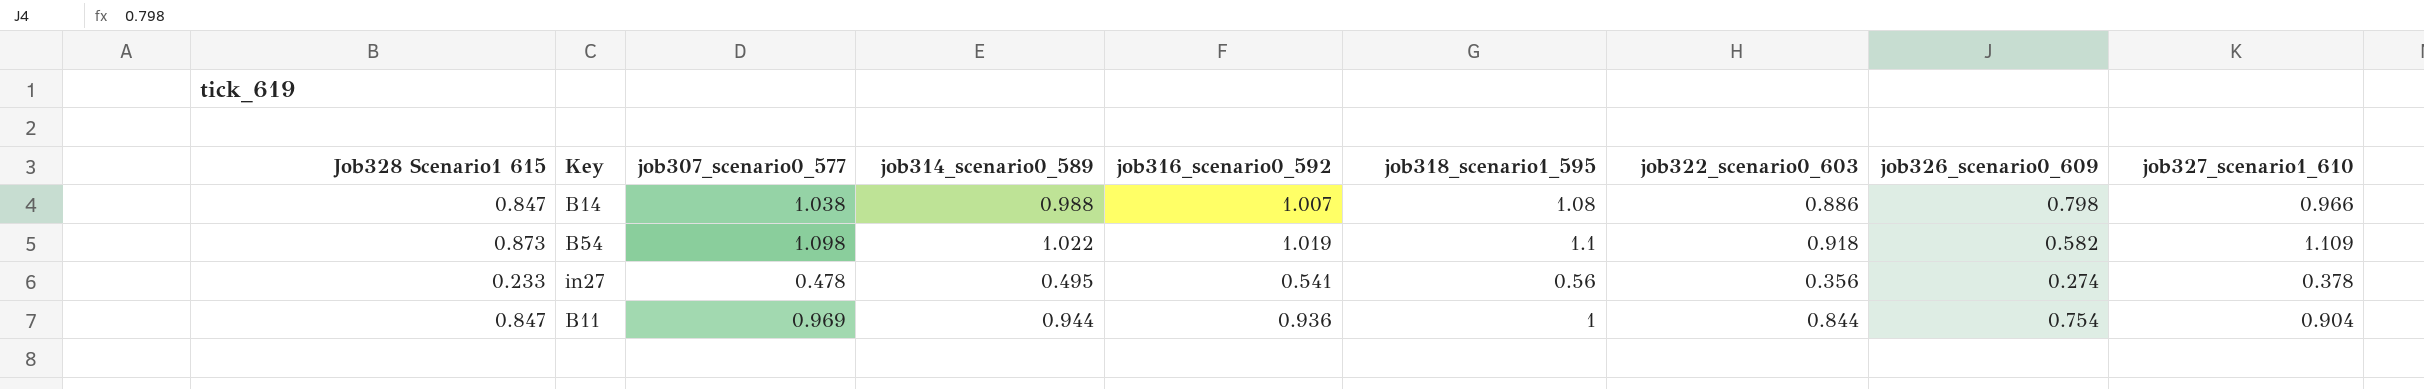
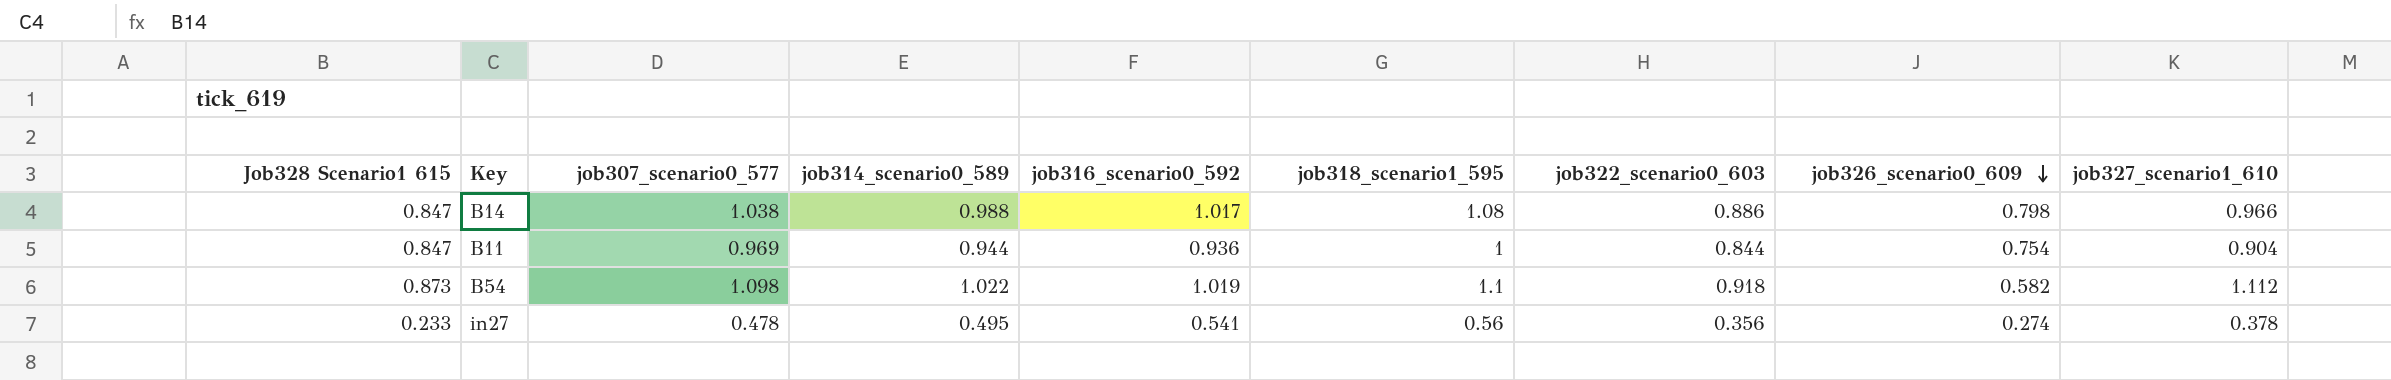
row order: none -> job326_scenario0_609 descending
B14 | job316_scenario0_592: 1.007 -> 1.017
B54 | job327_scenario1_610: 1.109 -> 1.112

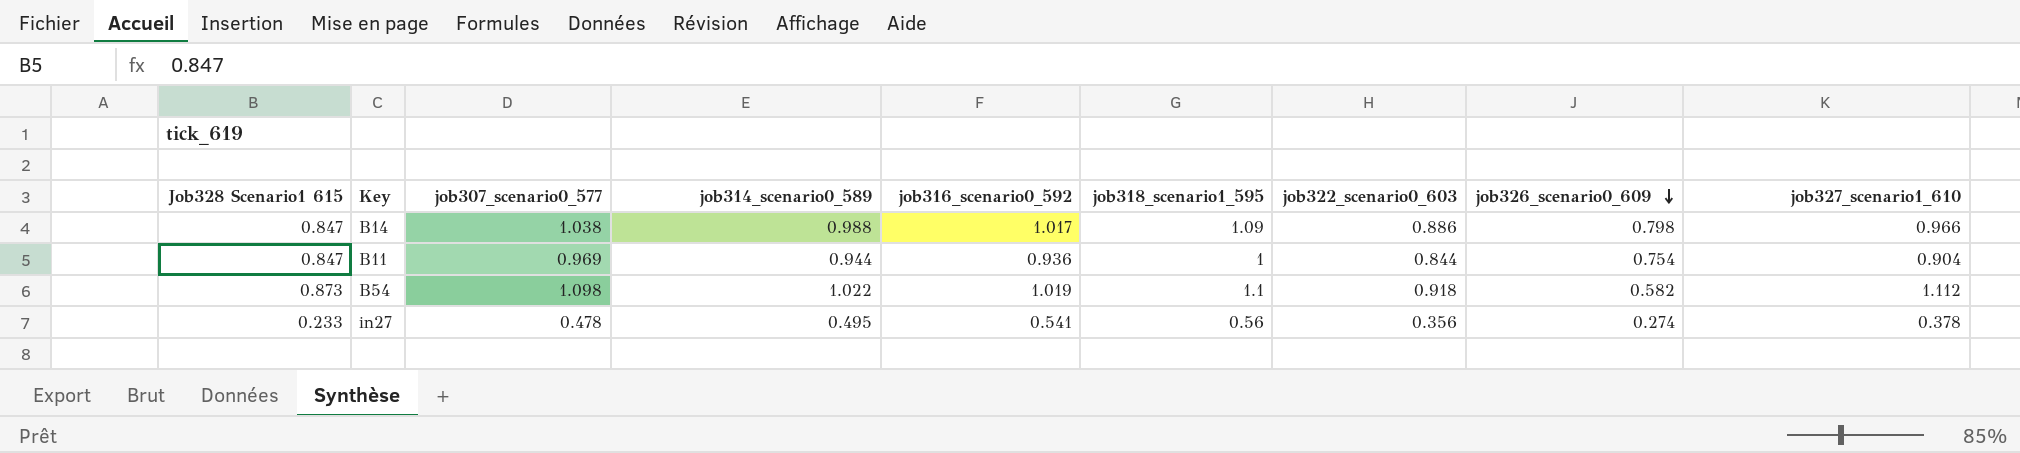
B14 | job318_scenario1_595: 1.08 -> 1.09

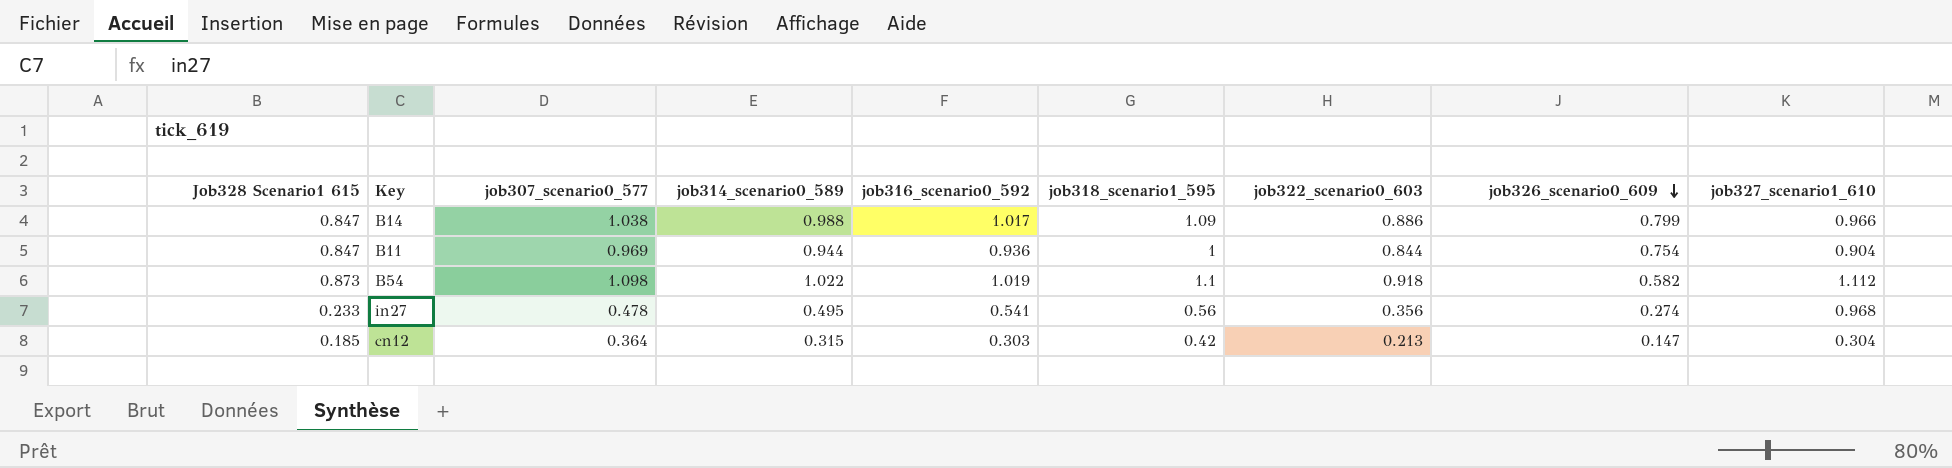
B14 | job326_scenario0_609: 0.798 -> 0.799
in27 | job327_scenario1_610: 0.378 -> 0.968
row cn12: none -> 0.185 | 0.364 | 0.315 | 0.303 | 0.42 | 0.213 | 0.147 | 0.304

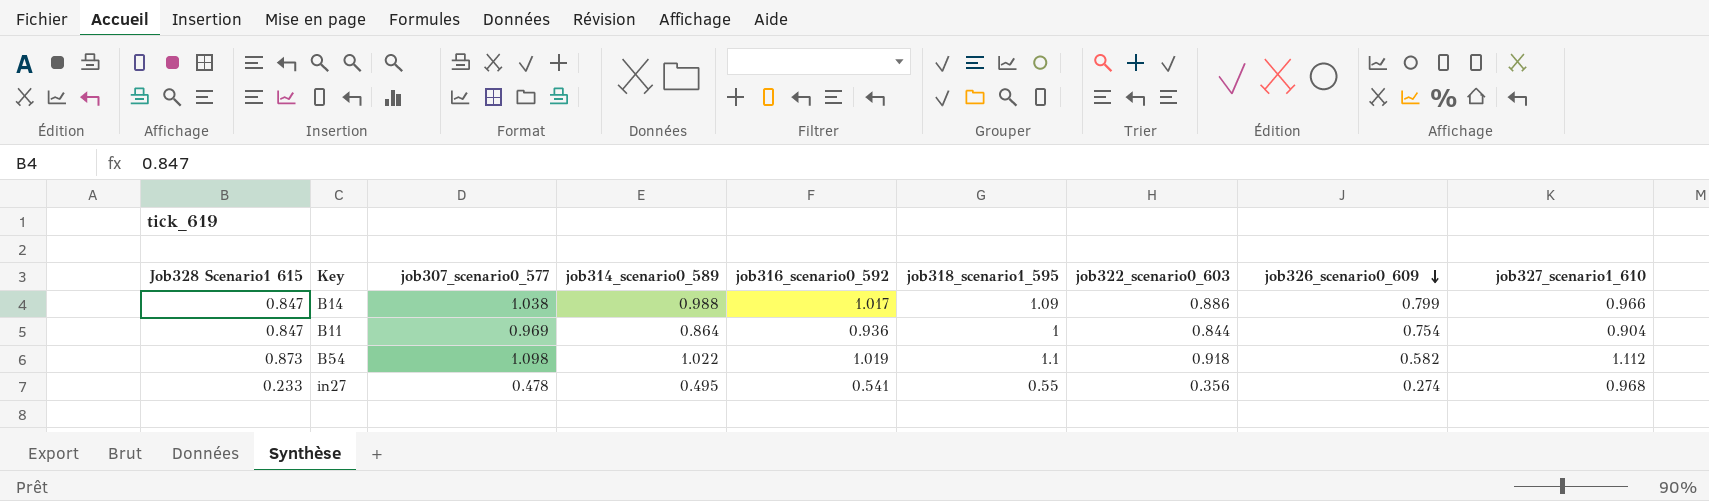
row cn12: 0.185 | 0.364 | 0.315 | 0.303 | 0.42 | 0.213 | 0.147 | 0.304 -> none
B11 | job314_scenario0_589: 0.944 -> 0.864
in27 | job318_scenario1_595: 0.56 -> 0.55

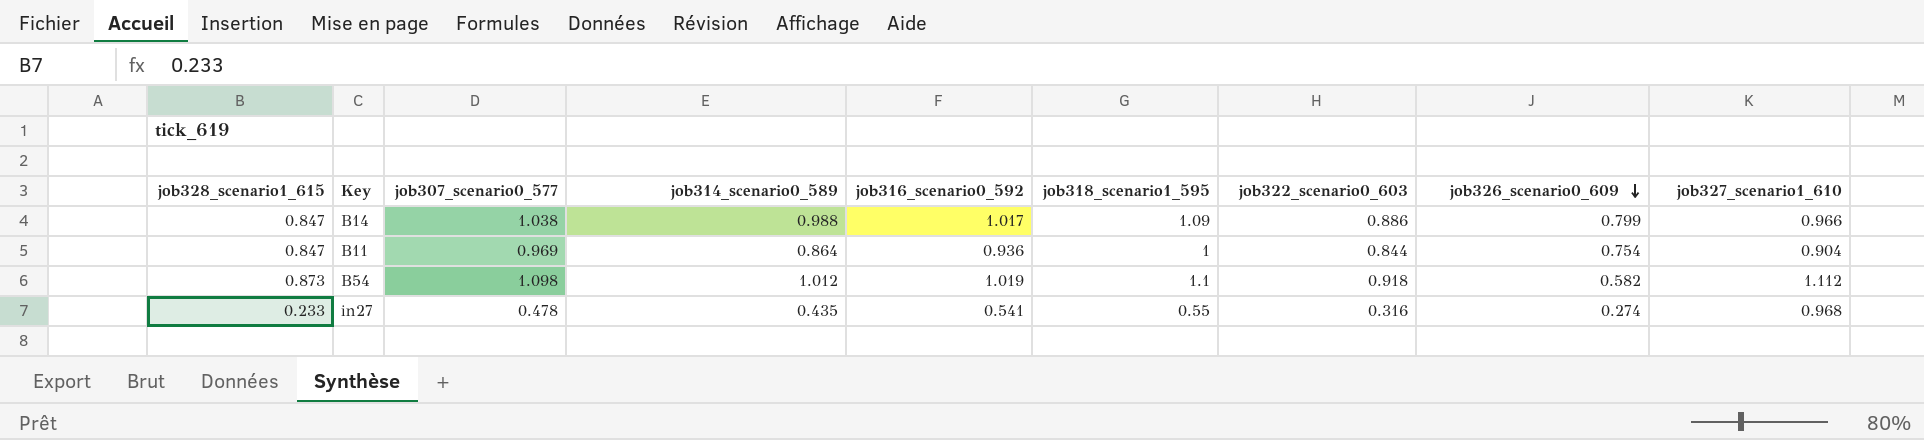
column name: Job328 Scenario1 615 -> job328_scenario1_615
B54 | job314_scenario0_589: 1.022 -> 1.012
in27 | job314_scenario0_589: 0.495 -> 0.435
in27 | job322_scenario0_603: 0.356 -> 0.316

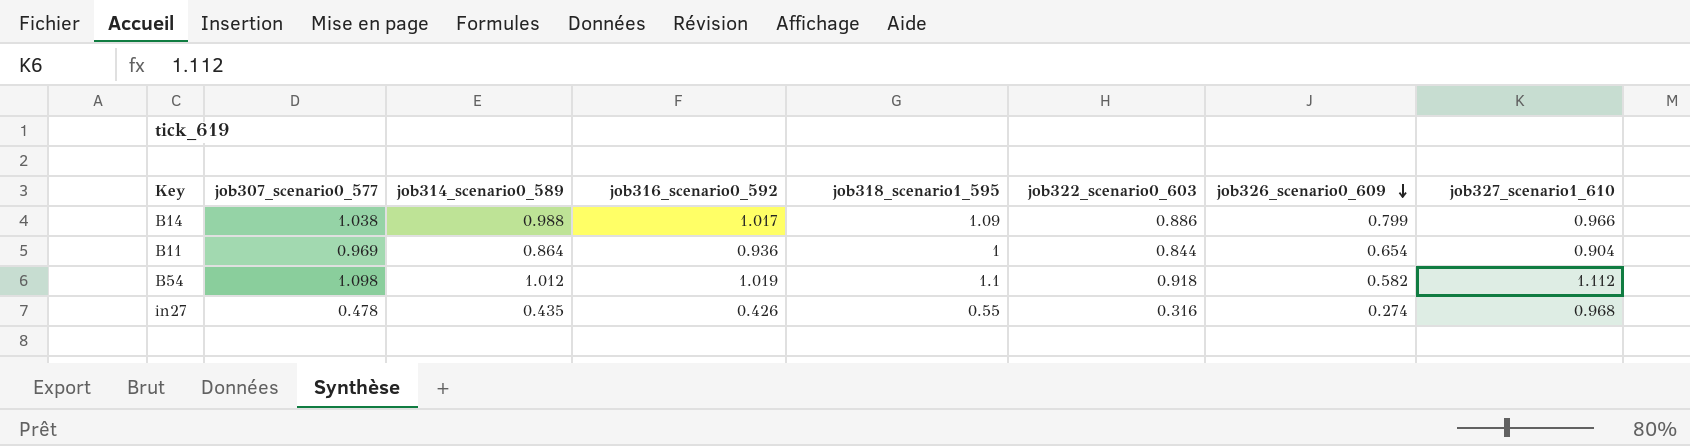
column job328_scenario1_615 | position: 1 -> none
B11 | job326_scenario0_609: 0.754 -> 0.654
in27 | job316_scenario0_592: 0.541 -> 0.426

